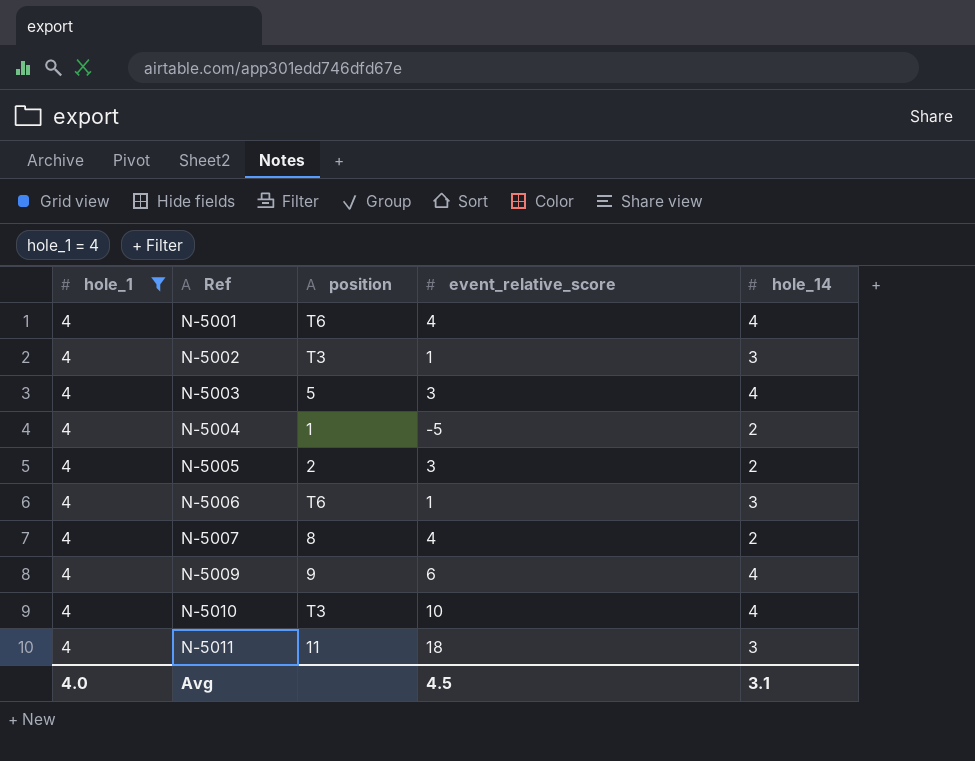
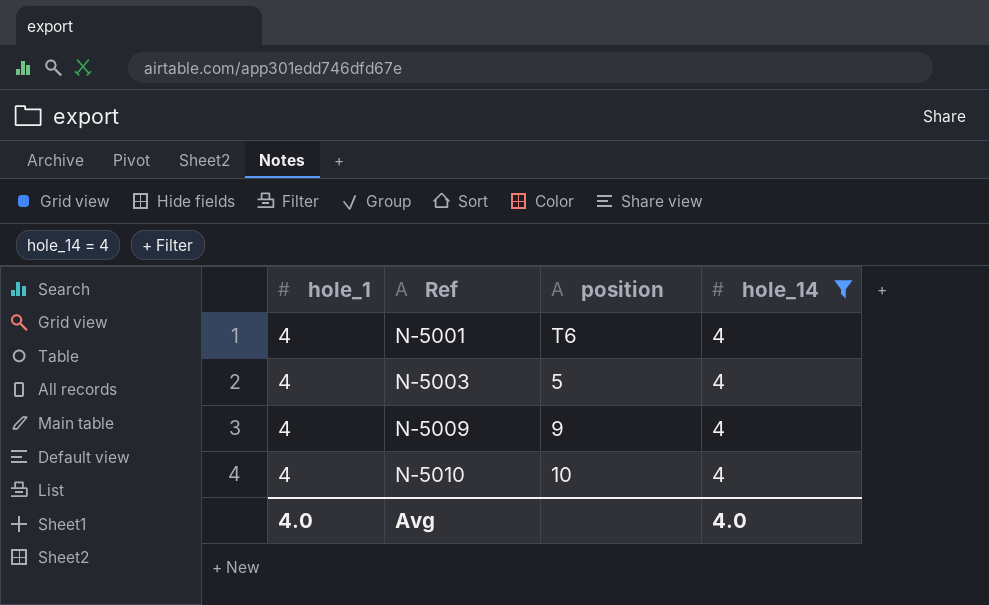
filter: hole_1 = 4 -> hole_14 = 4
column event_relative_score | position: 4 -> none
N-5010 | position: T3 -> 10
Avg | hole_14: 3.1 -> 4.0

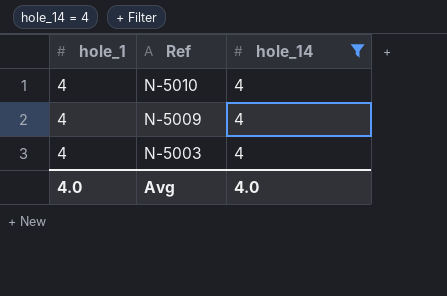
row order: Ref ascending -> Ref descending
column position | position: 3 -> none
row N-5001: 4 | T6 | 4 -> none

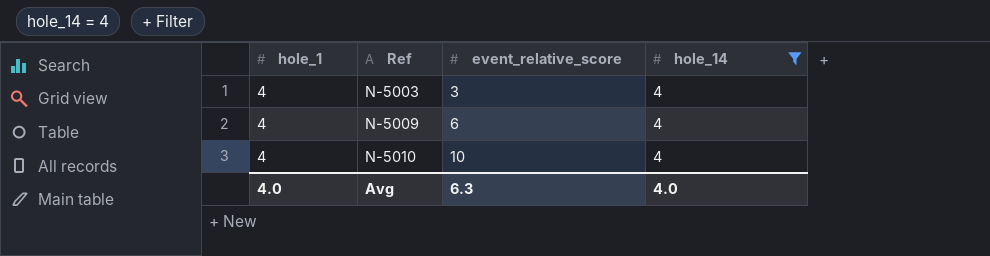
row order: Ref descending -> Ref ascending
column event_relative_score | position: none -> 3

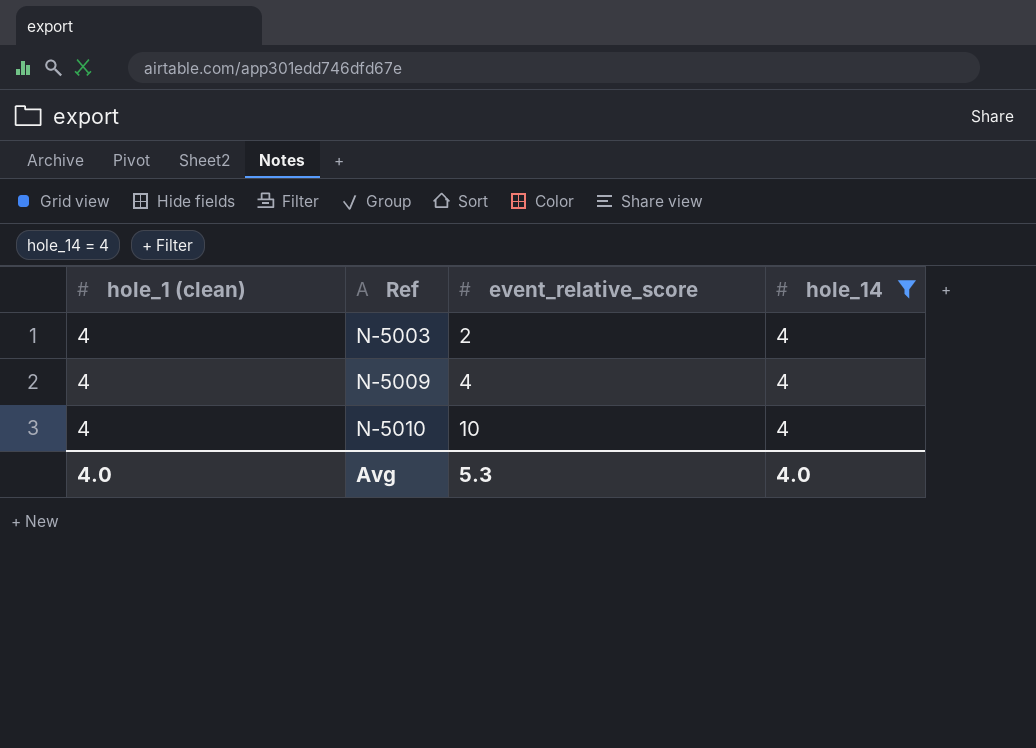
column name: hole_1 -> hole_1 (clean)
N-5003 | event_relative_score: 3 -> 2
N-5009 | event_relative_score: 6 -> 4
Avg | event_relative_score: 6.3 -> 5.3

